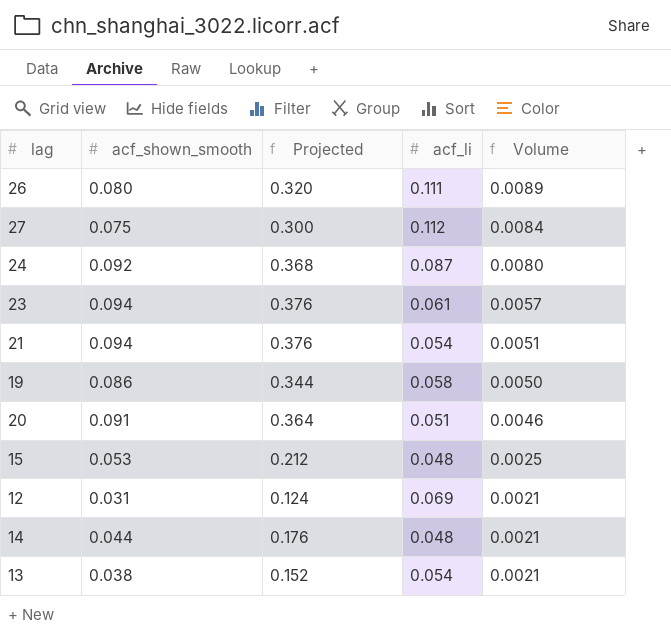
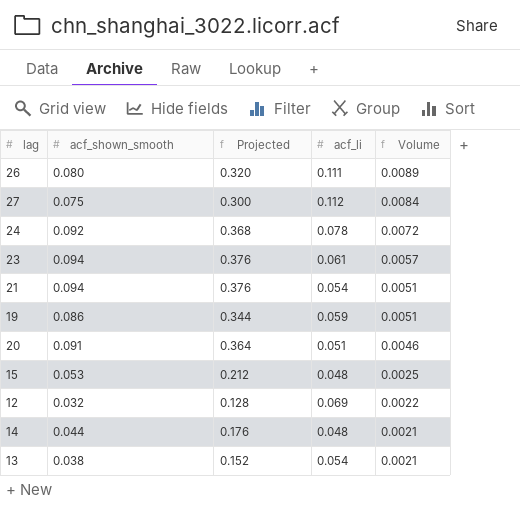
24 | acf_li: 0.087 -> 0.078
24 | Volume: 0.0080 -> 0.0072
19 | acf_li: 0.058 -> 0.059
19 | Volume: 0.0050 -> 0.0051
12 | acf_shown_smooth: 0.031 -> 0.032
12 | Projected: 0.124 -> 0.128
12 | Volume: 0.0021 -> 0.0022

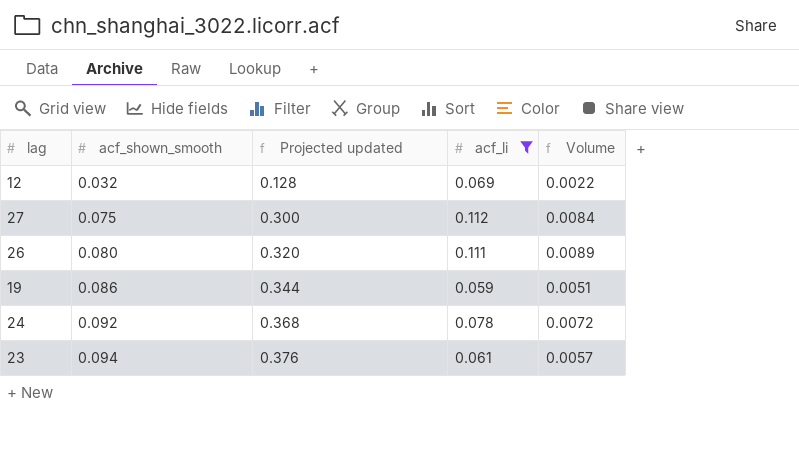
filter: none -> acf_li >= 0.059
row order: Volume descending -> acf_shown_smooth ascending
column name: Projected -> Projected updated

